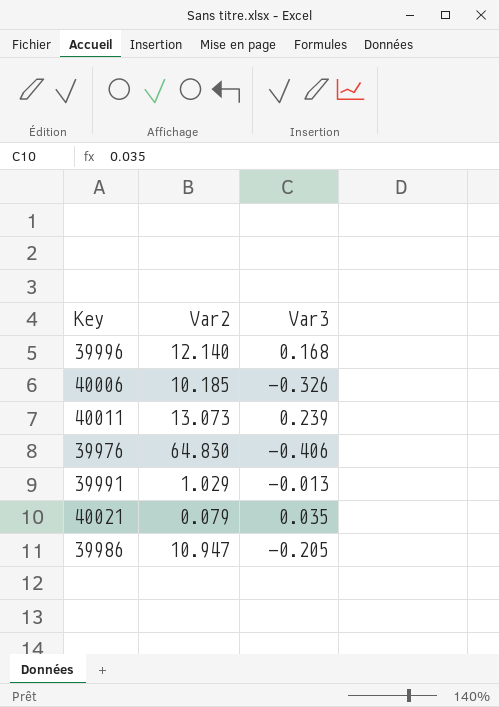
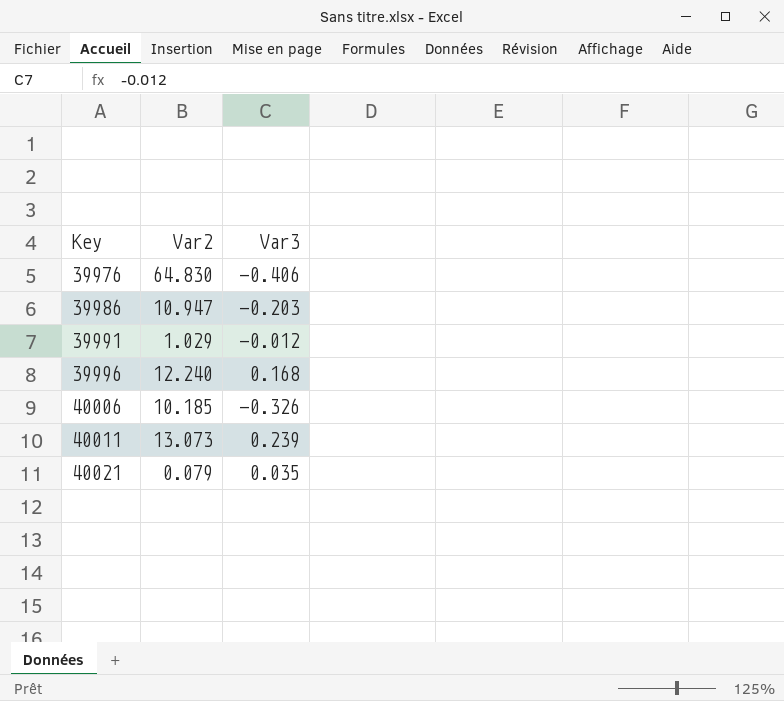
row order: none -> Key ascending
39986 | Var3: -0.205 -> -0.203
39991 | Var3: -0.013 -> -0.012
39996 | Var2: 12.140 -> 12.240

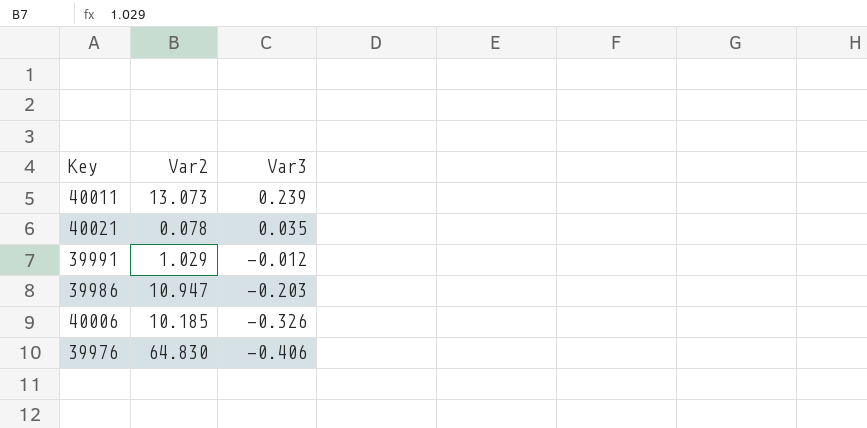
row order: Key ascending -> Var3 descending
row 39996: 12.240 | 0.168 -> none
40021 | Var2: 0.079 -> 0.078

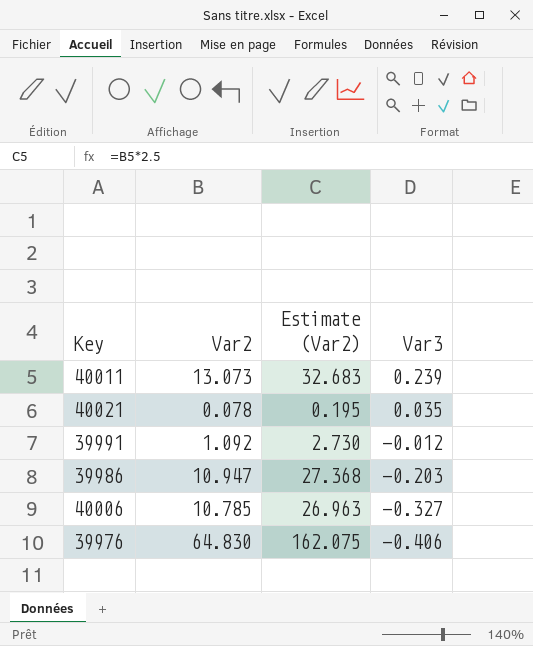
column Estimate (Var2) | formula: none -> [Var2] * 2.5
39991 | Var2: 1.029 -> 1.092
40006 | Var2: 10.185 -> 10.785
40006 | Var3: -0.326 -> -0.327

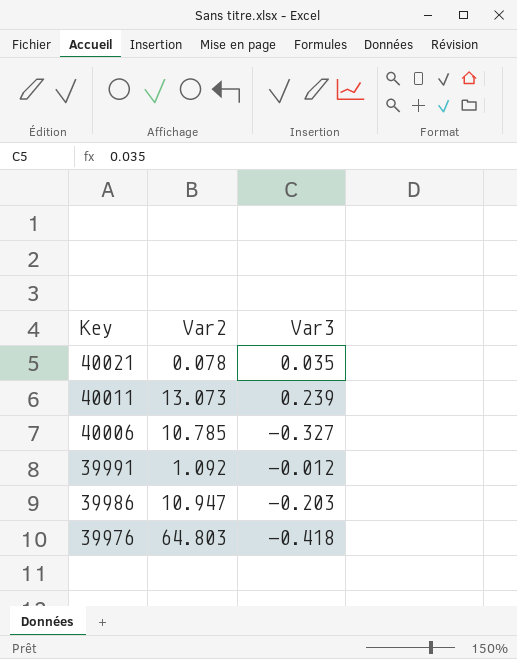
row order: Var3 descending -> Key descending
column Estimate (Var2) | formula: [Var2] * 2.5 -> none
39976 | Var2: 64.830 -> 64.803
39976 | Var3: -0.406 -> -0.418

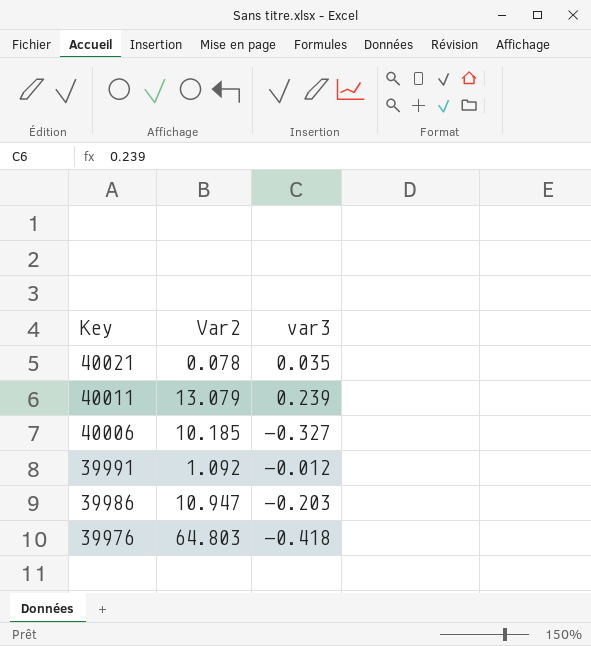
column name: Var3 -> var3
40011 | Var2: 13.073 -> 13.079
40006 | Var2: 10.785 -> 10.185

